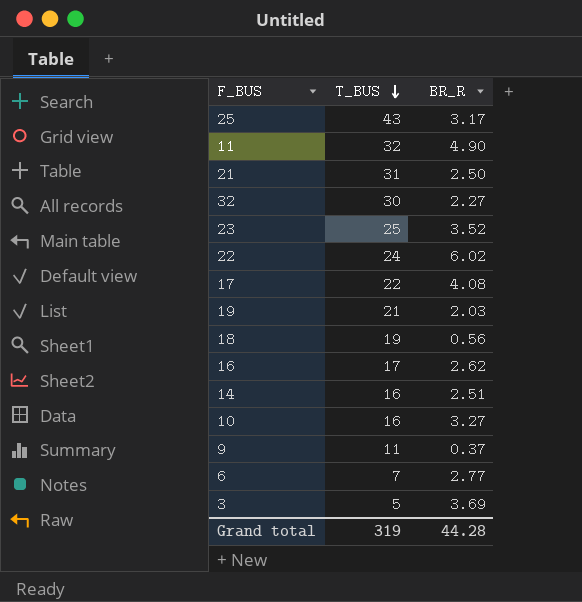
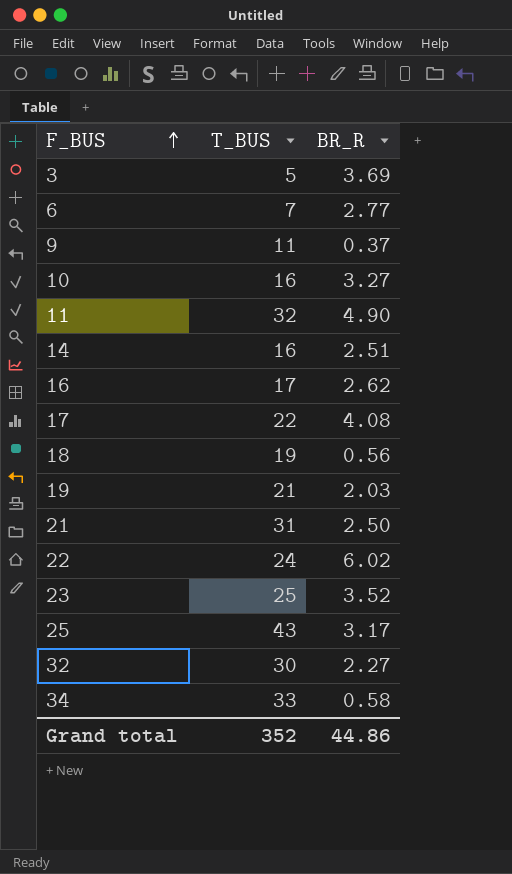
row order: T_BUS descending -> F_BUS ascending
row 34: none -> 33 | 0.58
Grand total | T_BUS: 319 -> 352
Grand total | BR_R: 44.28 -> 44.86

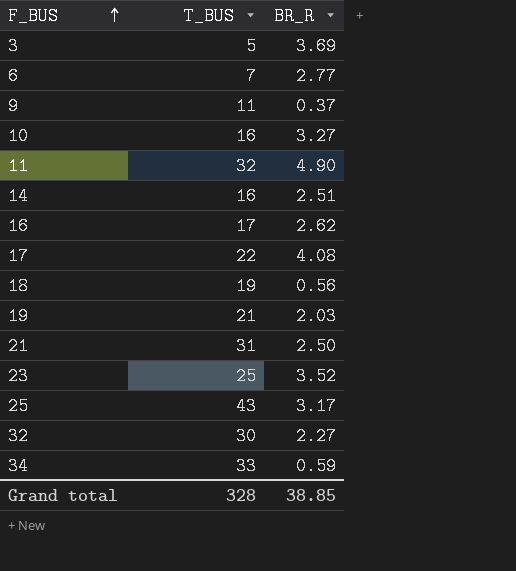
row 22: 24 | 6.02 -> none
34 | BR_R: 0.58 -> 0.59
Grand total | T_BUS: 352 -> 328
Grand total | BR_R: 44.86 -> 38.85

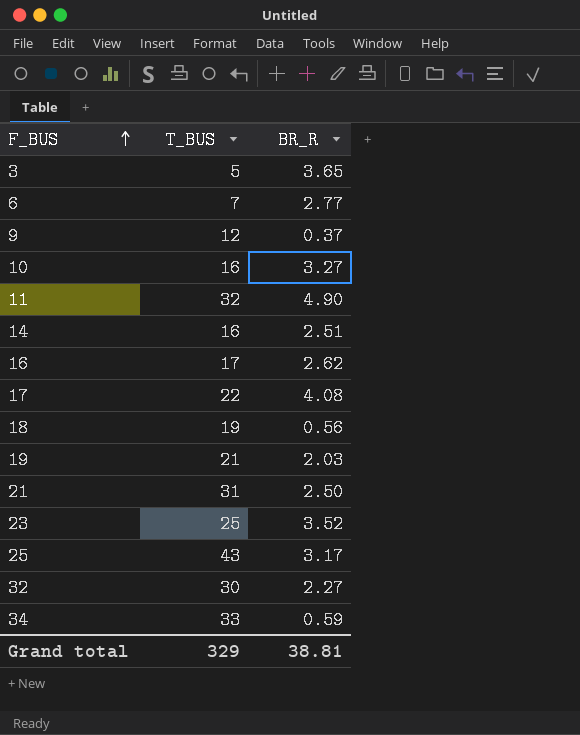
3 | BR_R: 3.69 -> 3.65
9 | T_BUS: 11 -> 12
Grand total | T_BUS: 328 -> 329
Grand total | BR_R: 38.85 -> 38.81

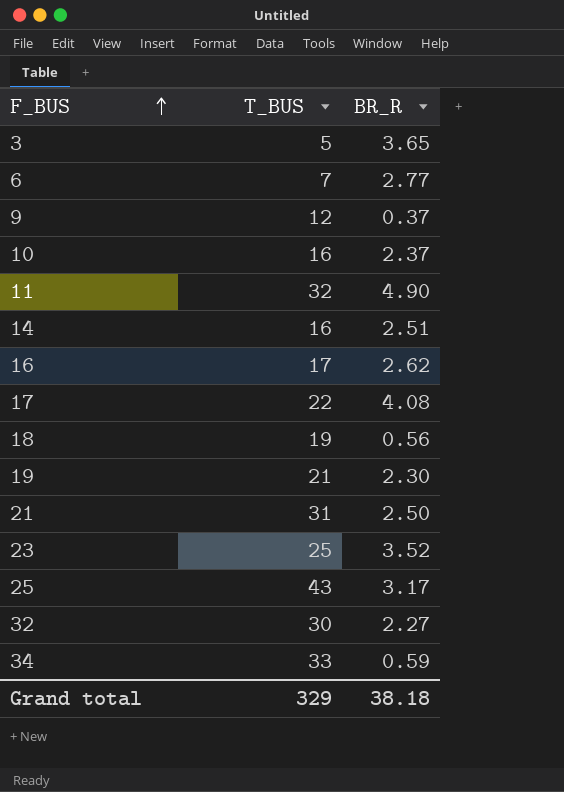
10 | BR_R: 3.27 -> 2.37
19 | BR_R: 2.03 -> 2.30
Grand total | BR_R: 38.81 -> 38.18

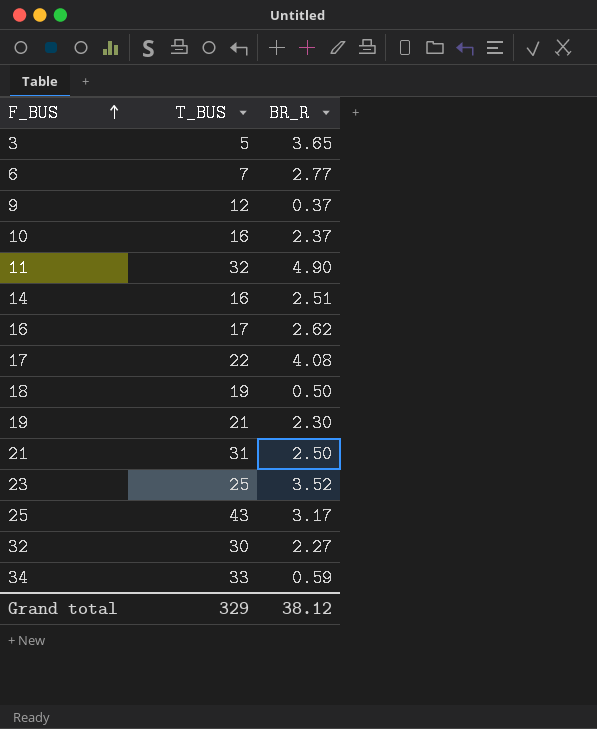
18 | BR_R: 0.56 -> 0.50
Grand total | BR_R: 38.18 -> 38.12

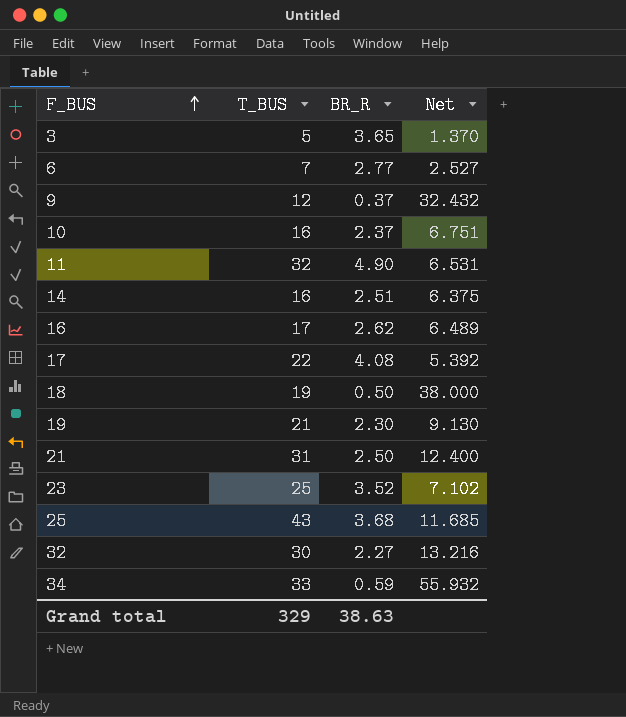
column Net | formula: none -> [T_BUS] / [BR_R]
25 | BR_R: 3.17 -> 3.68
Grand total | BR_R: 38.12 -> 38.63

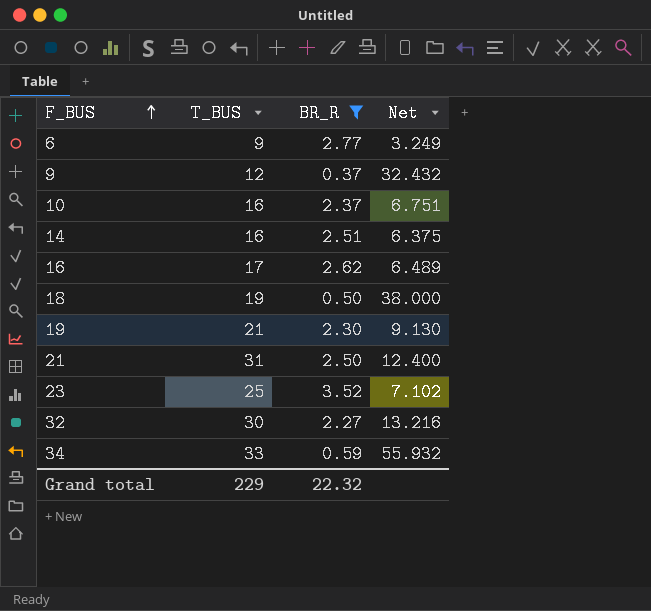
filter: none -> BR_R <= 3.52
6 | T_BUS: 7 -> 9
6 | Net: 2.527 -> 3.249
Grand total | T_BUS: 329 -> 229
Grand total | BR_R: 38.63 -> 22.32

